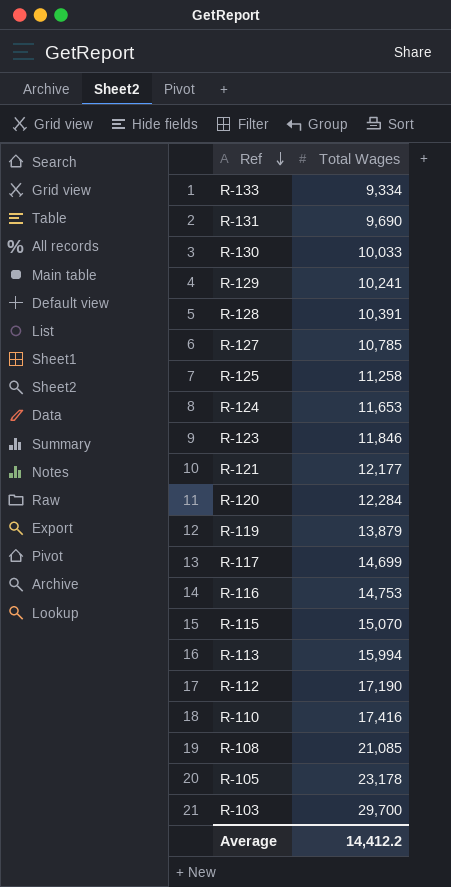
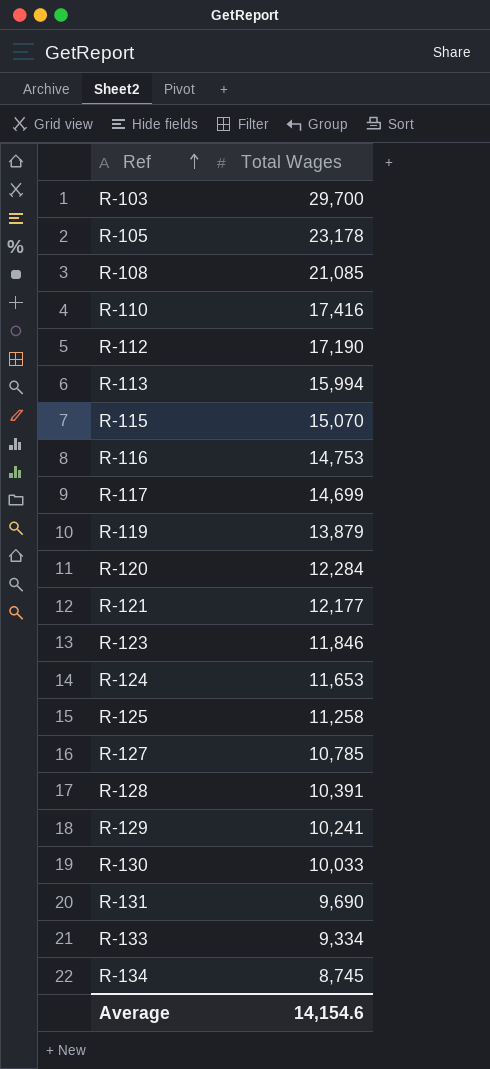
row order: Ref descending -> Ref ascending
row R-134: none -> 8,745
Average | Total Wages: 14,412.2 -> 14,154.6

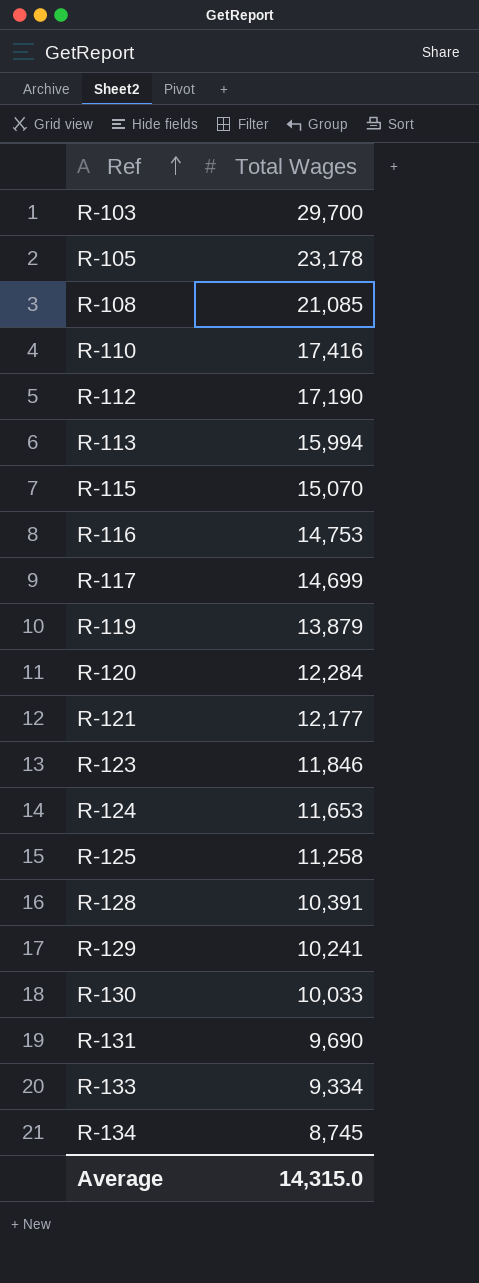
row R-127: 10,785 -> none
Average | Total Wages: 14,154.6 -> 14,315.0

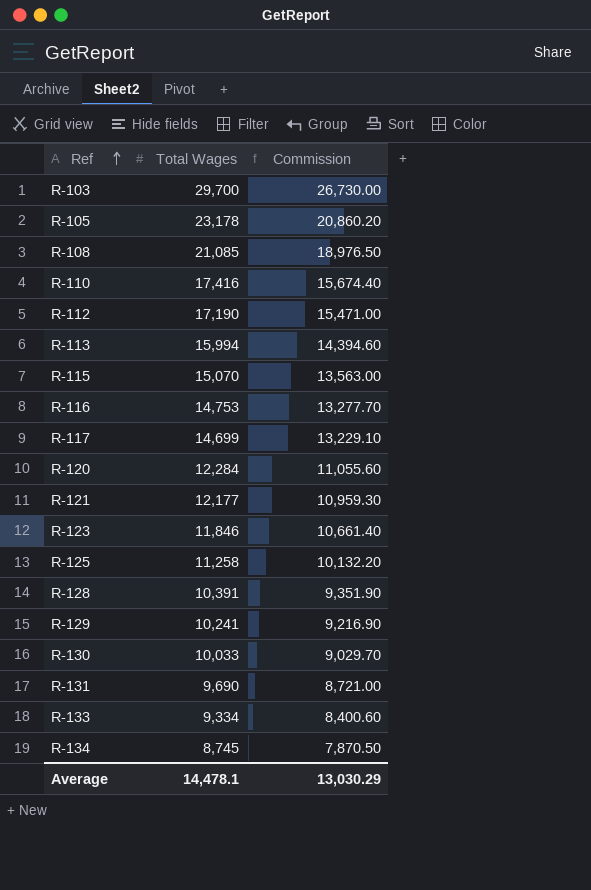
column Commission | formula: none -> [Total Wages] * 0.9
row R-119: 13,879 -> none
row R-124: 11,653 -> none
Average | Total Wages: 14,315.0 -> 14,478.1

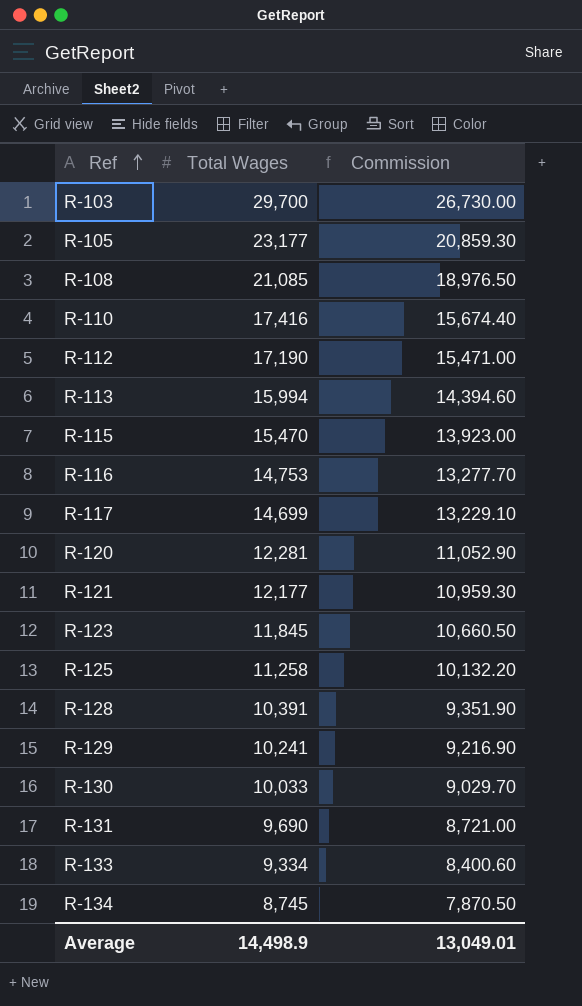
R-105 | Total Wages: 23,178 -> 23,177
R-105 | Commission: 20,860.20 -> 20,859.30
R-115 | Total Wages: 15,070 -> 15,470
R-115 | Commission: 13,563.00 -> 13,923.00
R-120 | Total Wages: 12,284 -> 12,281
R-120 | Commission: 11,055.60 -> 11,052.90
R-123 | Total Wages: 11,846 -> 11,845
R-123 | Commission: 10,661.40 -> 10,660.50
Average | Total Wages: 14,478.1 -> 14,498.9
Average | Commission: 13,030.29 -> 13,049.01

